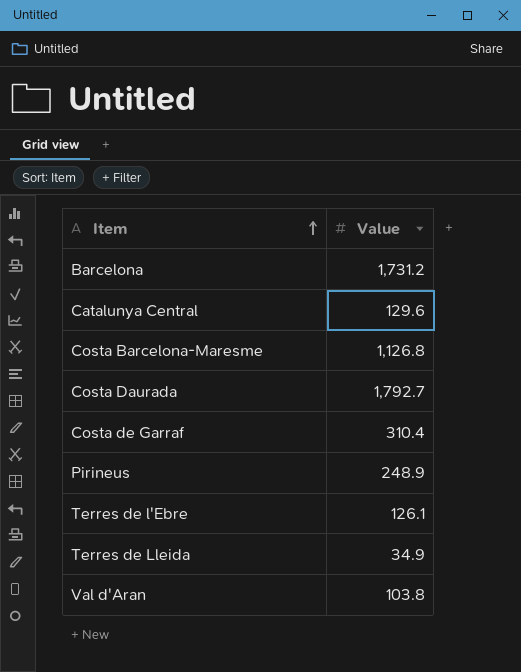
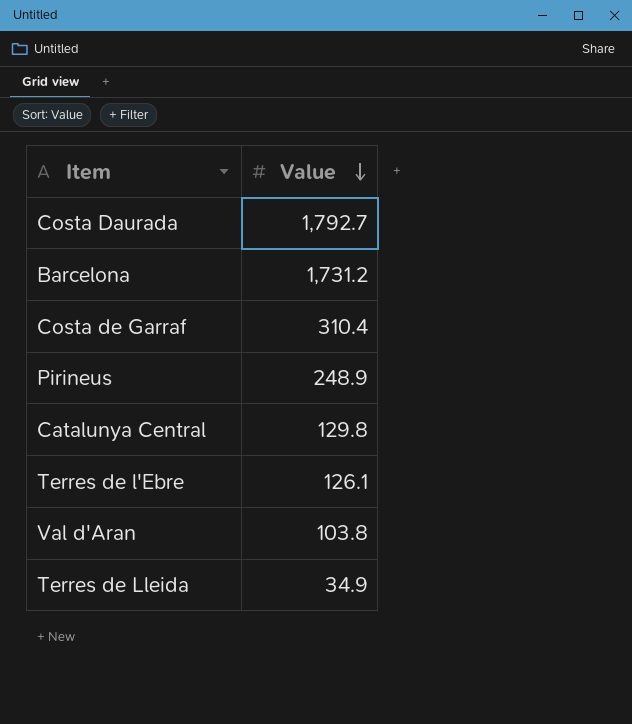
row order: Item ascending -> Value descending
row Costa Barcelona-Maresme: 1,126.8 -> none
Catalunya Central | Value: 129.6 -> 129.8

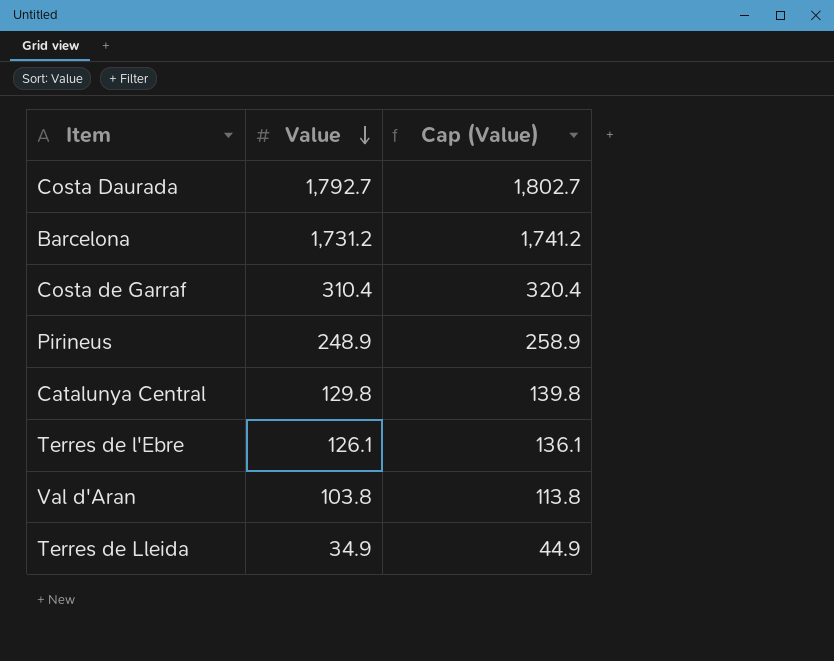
column Cap (Value) | formula: none -> [Value] + 10

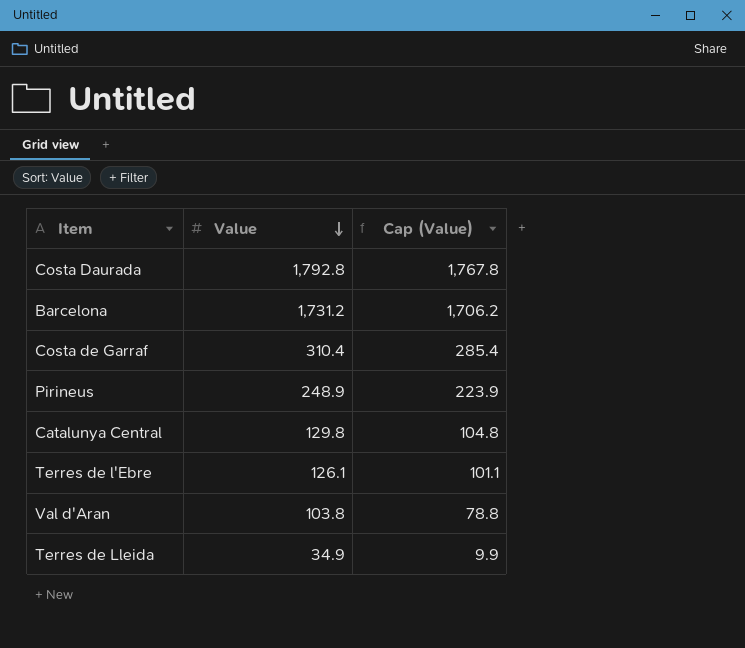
column Cap (Value) | formula: [Value] + 10 -> [Value] - 25
Costa Daurada | Value: 1,792.7 -> 1,792.8

